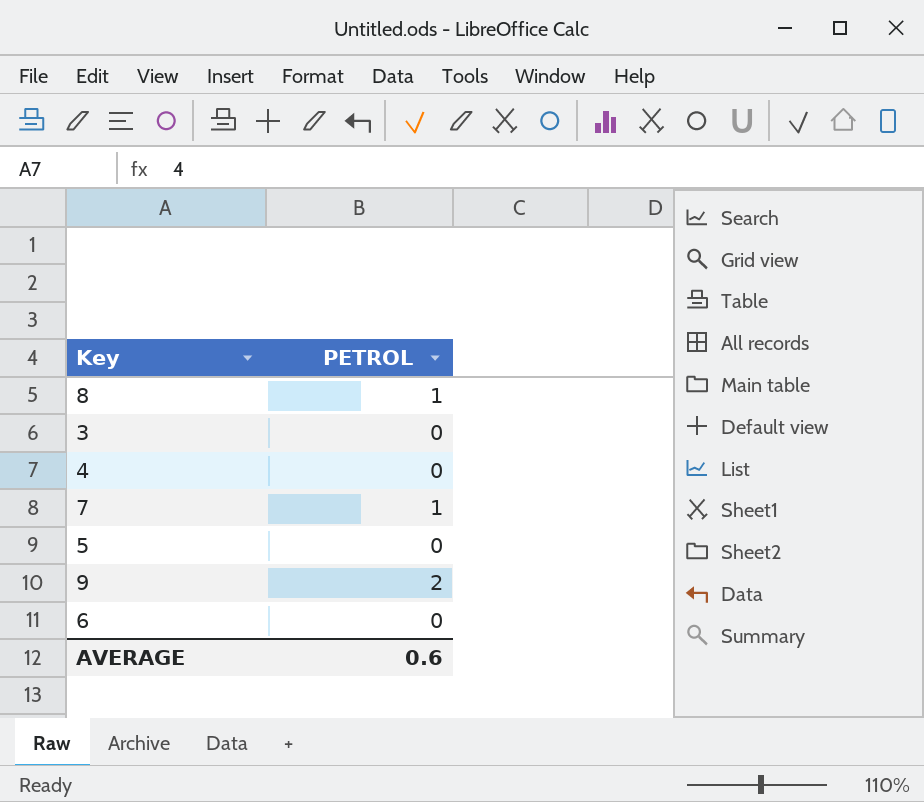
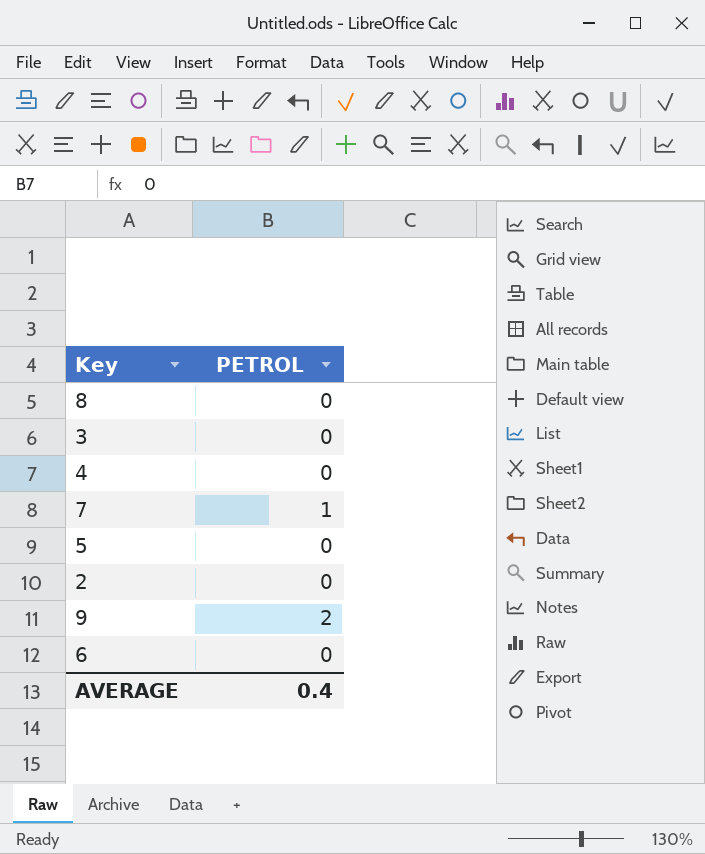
8 | PETROL: 1 -> 0
row 2: none -> 0
AVERAGE | PETROL: 0.6 -> 0.4

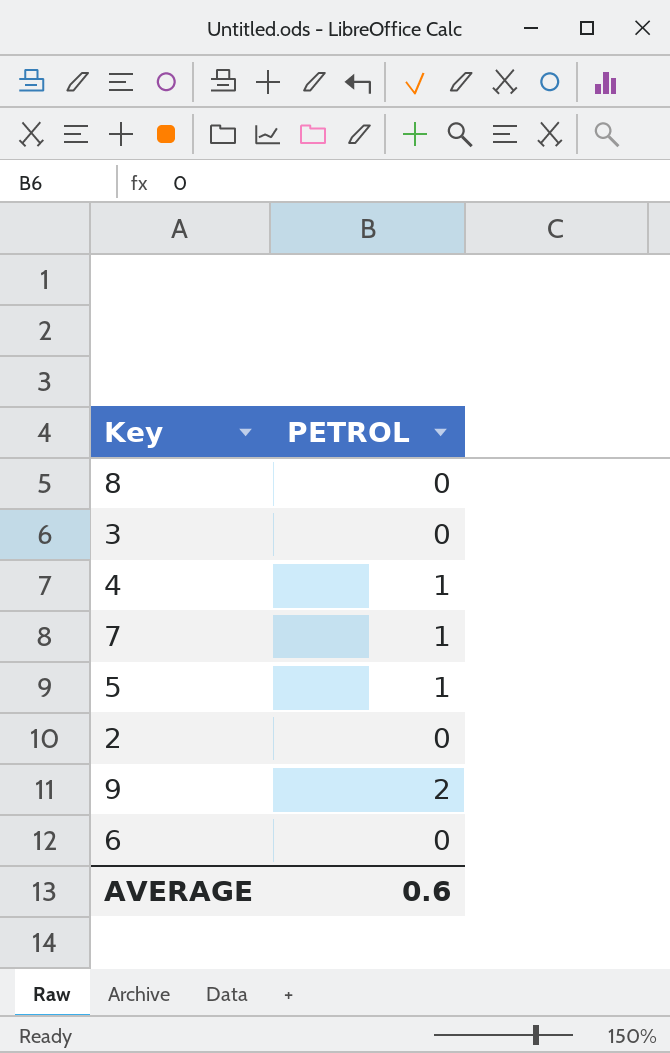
4 | PETROL: 0 -> 1
5 | PETROL: 0 -> 1
AVERAGE | PETROL: 0.4 -> 0.6

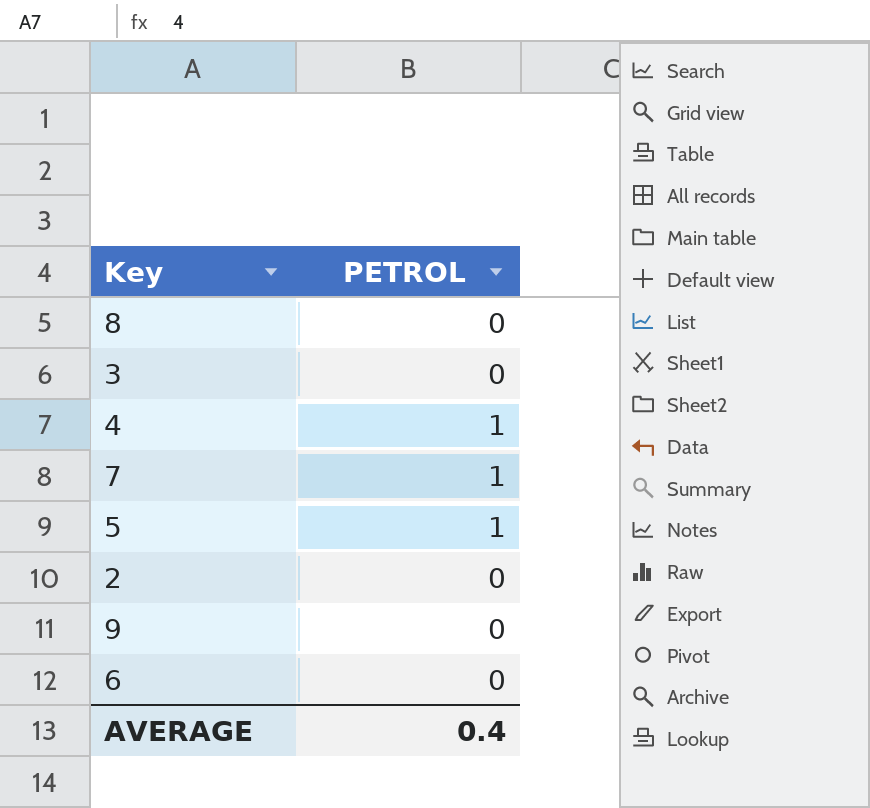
9 | PETROL: 2 -> 0
AVERAGE | PETROL: 0.6 -> 0.4

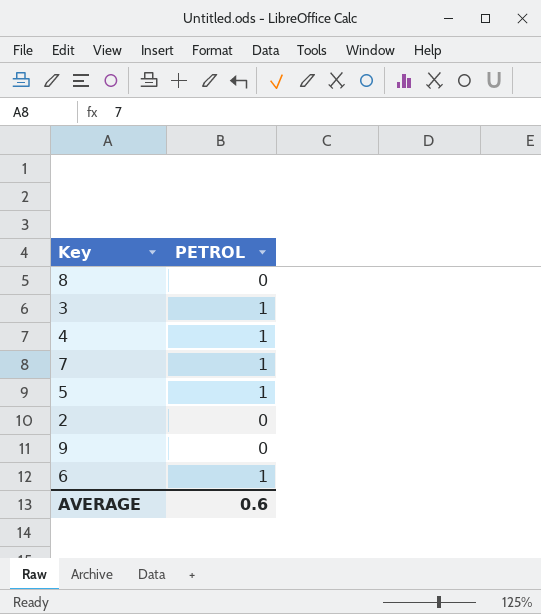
3 | PETROL: 0 -> 1
6 | PETROL: 0 -> 1
AVERAGE | PETROL: 0.4 -> 0.6

